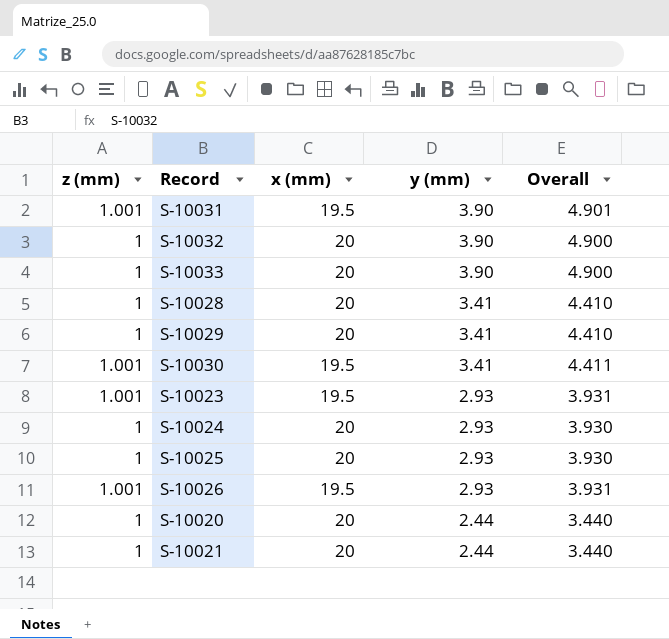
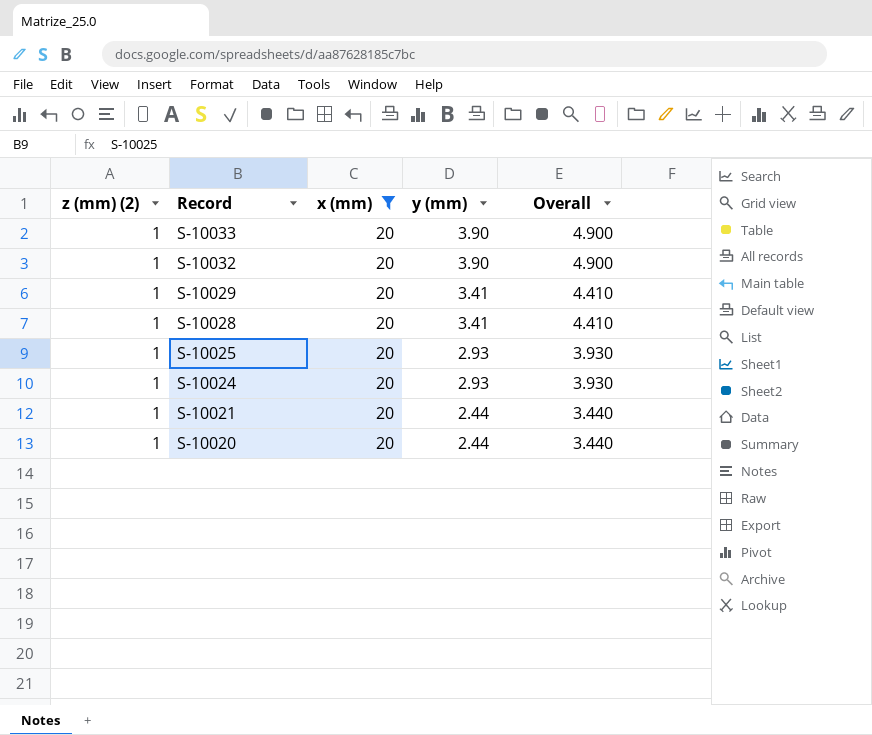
filter: none -> x (mm) = 20
row order: y (mm) descending -> Record descending
column name: z (mm) -> z (mm) (2)

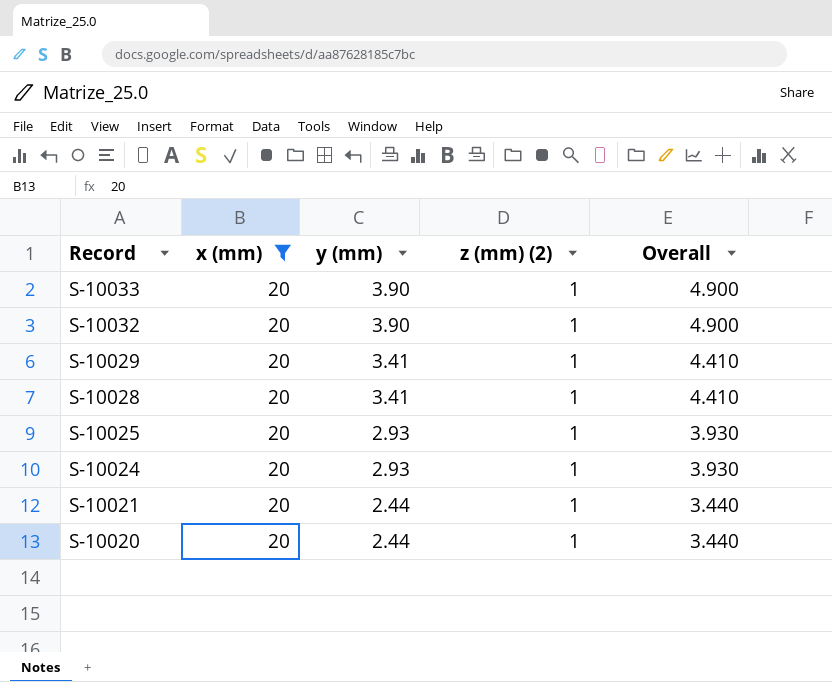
column z (mm) (2) | position: 1 -> 4

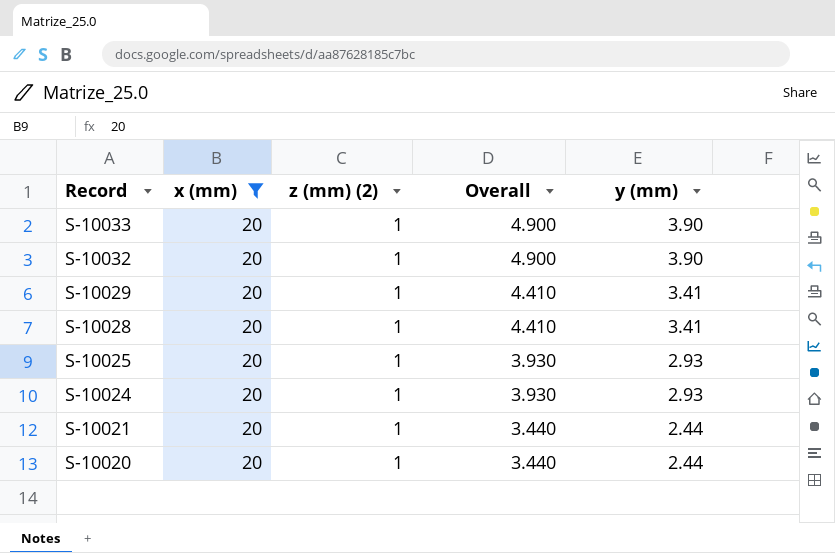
column y (mm) | position: 3 -> 5

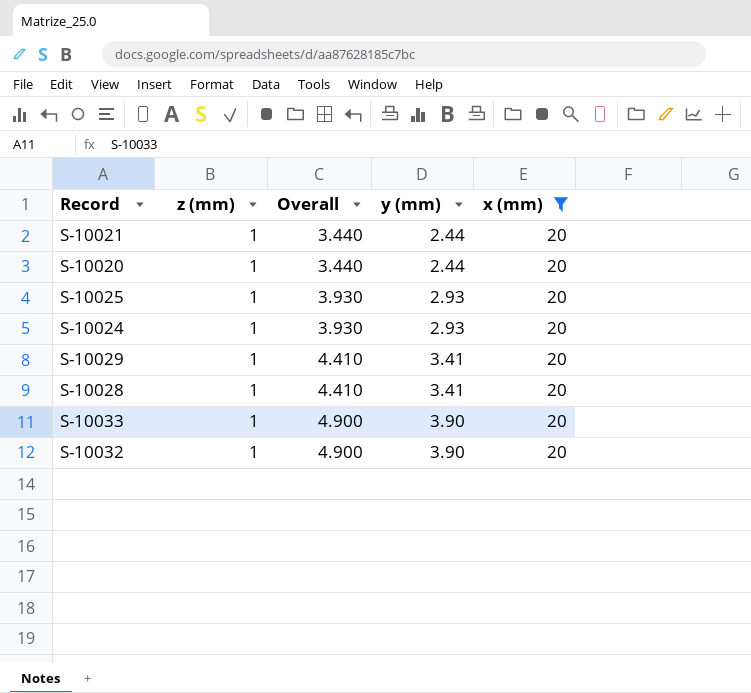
row order: Record descending -> Overall ascending
column name: z (mm) (2) -> z (mm)
column x (mm) | position: 2 -> 5

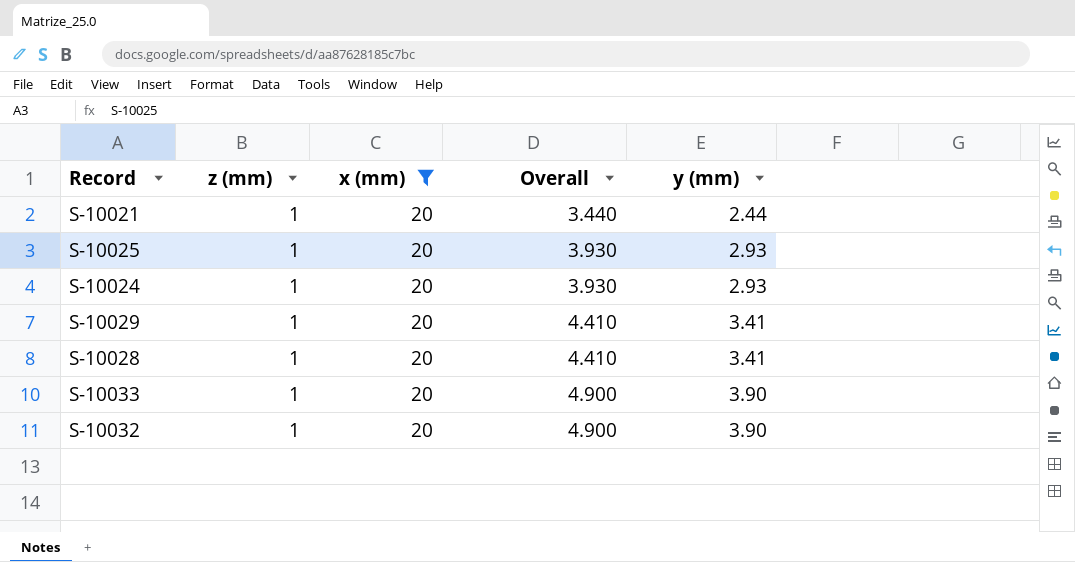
column x (mm) | position: 5 -> 3
row S-10020: 1 | 3.440 | 2.44 | 20 -> none

